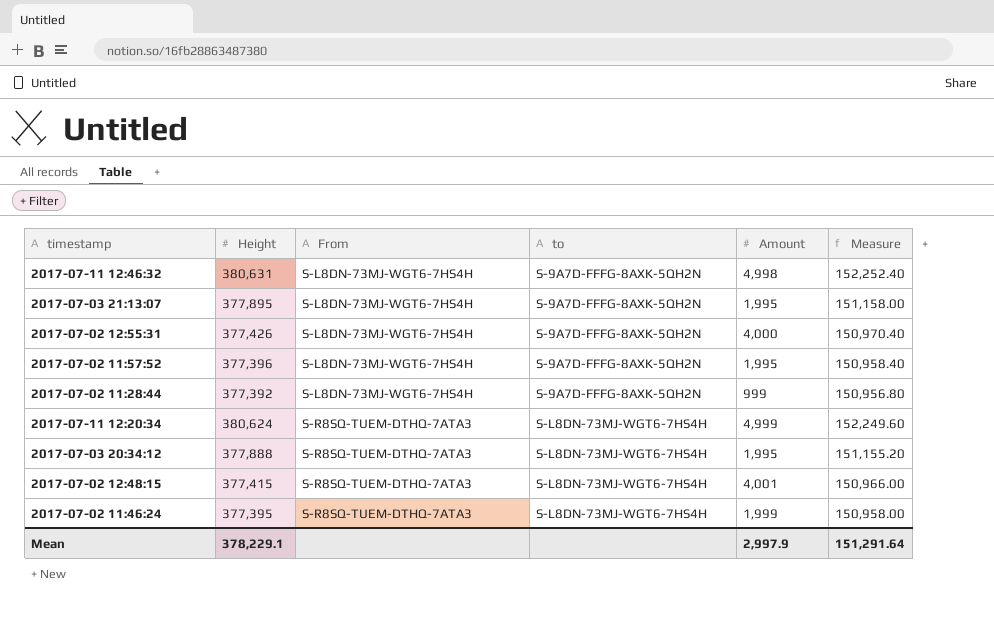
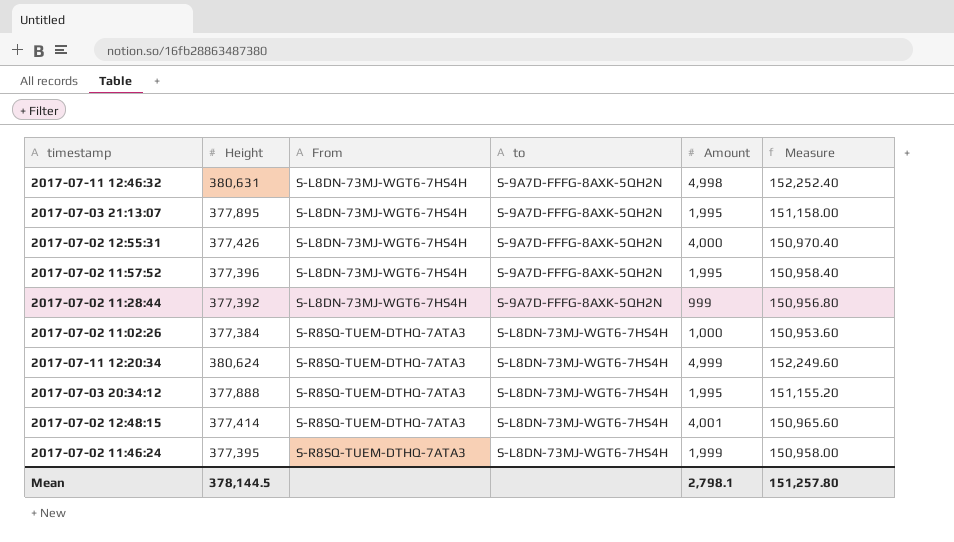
row 2017-07-02 11:02:26: none -> 377,384 | S-R8SQ-TUEM-DTHQ-7ATA3 | S-L8DN-73MJ-WGT6-7HS4H | 1,000 | 150,953.60
2017-07-02 12:48:15 | Height: 377,415 -> 377,414
2017-07-02 12:48:15 | Measure: 150,966.00 -> 150,965.60
Mean | Height: 378,229.1 -> 378,144.5
Mean | Amount: 2,997.9 -> 2,798.1
Mean | Measure: 151,291.64 -> 151,257.80

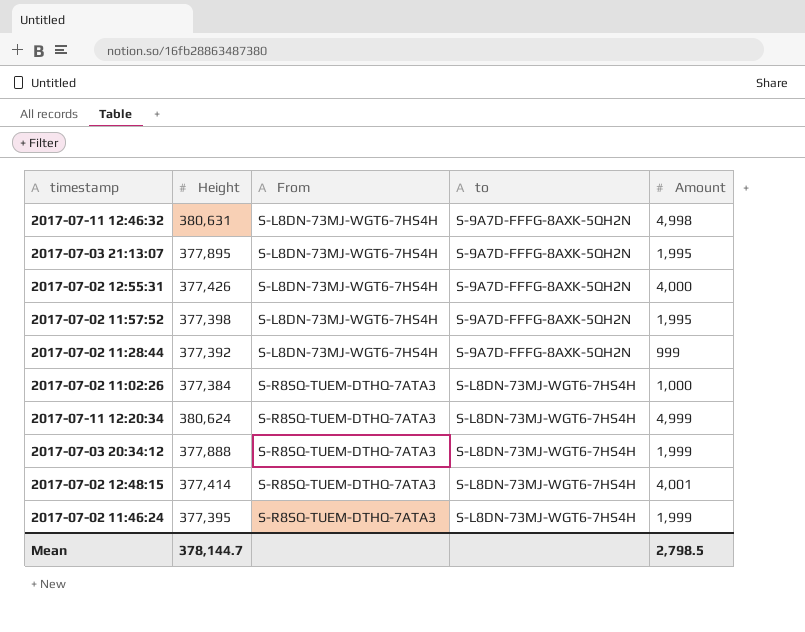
column Measure | formula: [Height] * 0.4 -> none
2017-07-02 11:57:52 | Height: 377,396 -> 377,398
2017-07-03 20:34:12 | Amount: 1,995 -> 1,999
Mean | Height: 378,144.5 -> 378,144.7
Mean | Amount: 2,798.1 -> 2,798.5

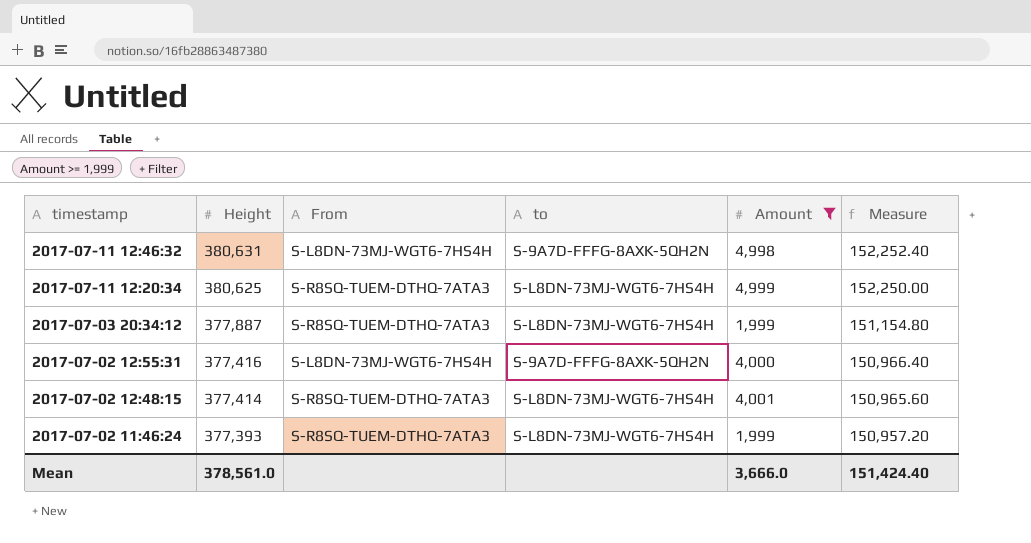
filter: none -> Amount >= 1,999
row order: From ascending -> timestamp descending
column Measure | formula: none -> [Height] * 0.4
2017-07-11 12:20:34 | Height: 380,624 -> 380,625
2017-07-03 20:34:12 | Height: 377,888 -> 377,887
2017-07-02 12:55:31 | Height: 377,426 -> 377,416
2017-07-02 11:46:24 | Height: 377,395 -> 377,393
Mean | Height: 378,144.7 -> 378,561.0
Mean | Amount: 2,798.5 -> 3,666.0

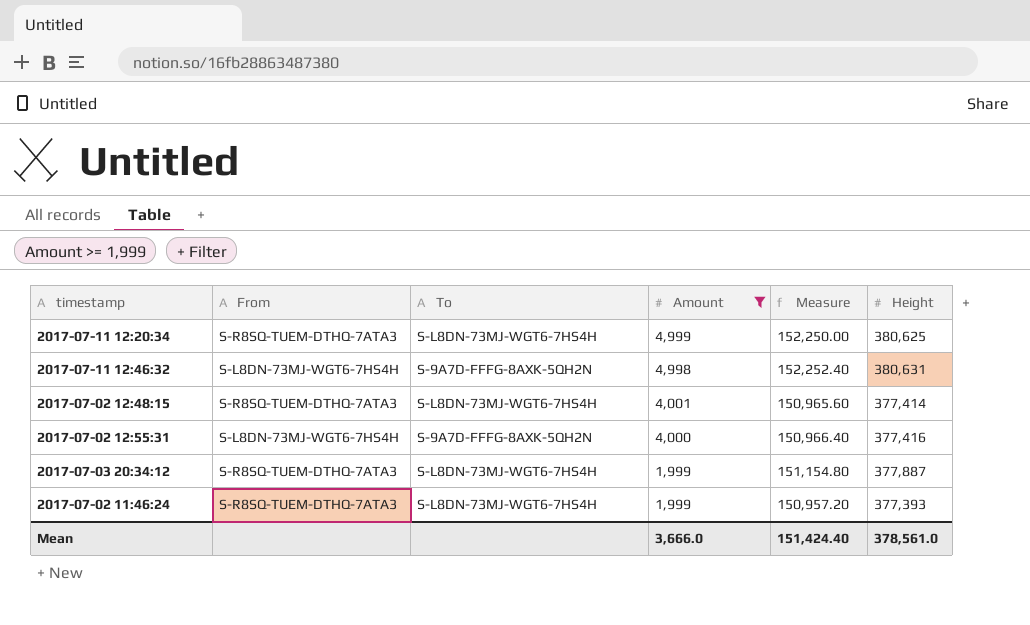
row order: timestamp descending -> Amount descending
column name: to -> To
column Height | position: 2 -> 6

